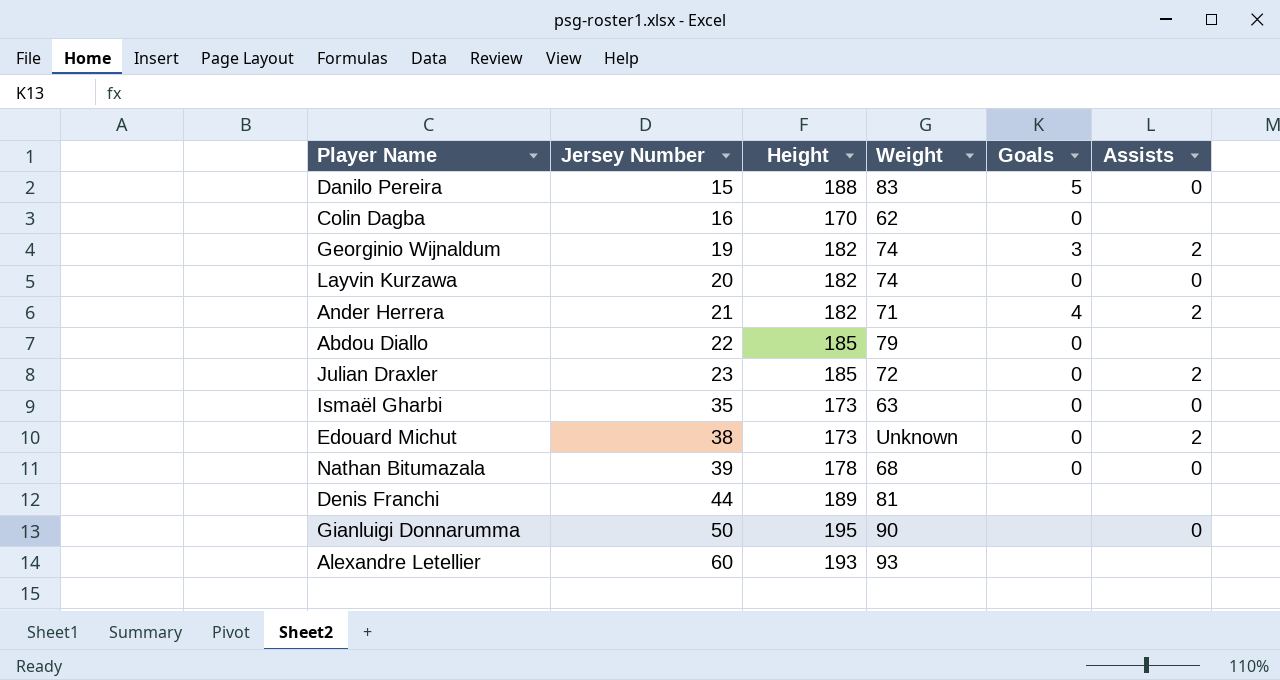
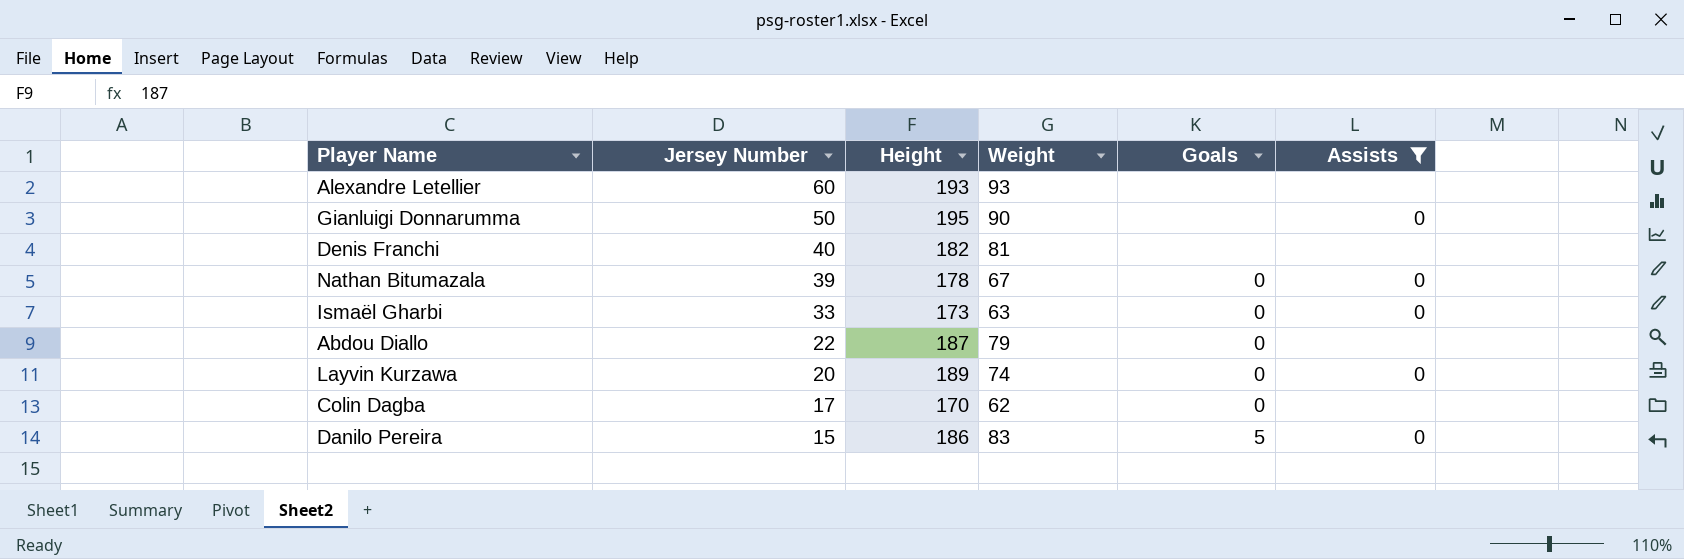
filter: none -> Assists != 2
row order: Jersey Number ascending -> Jersey Number descending
Denis Franchi | Jersey Number: 44 -> 40
Denis Franchi | Height: 189 -> 182
Nathan Bitumazala | Weight: 68 -> 67
Ismaël Gharbi | Jersey Number: 35 -> 33
Abdou Diallo | Height: 185 -> 187
Layvin Kurzawa | Height: 182 -> 189
Colin Dagba | Jersey Number: 16 -> 17
Danilo Pereira | Height: 188 -> 186

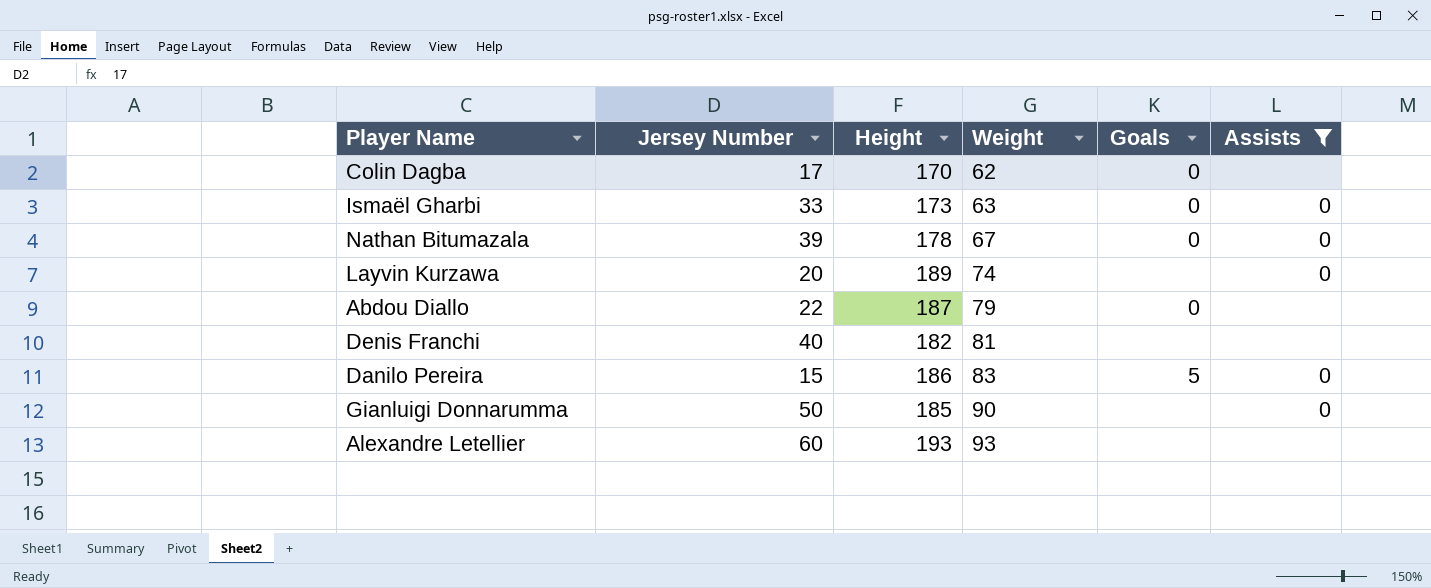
row order: Jersey Number descending -> Weight ascending
Layvin Kurzawa | Goals: 0 -> none
Gianluigi Donnarumma | Height: 195 -> 185

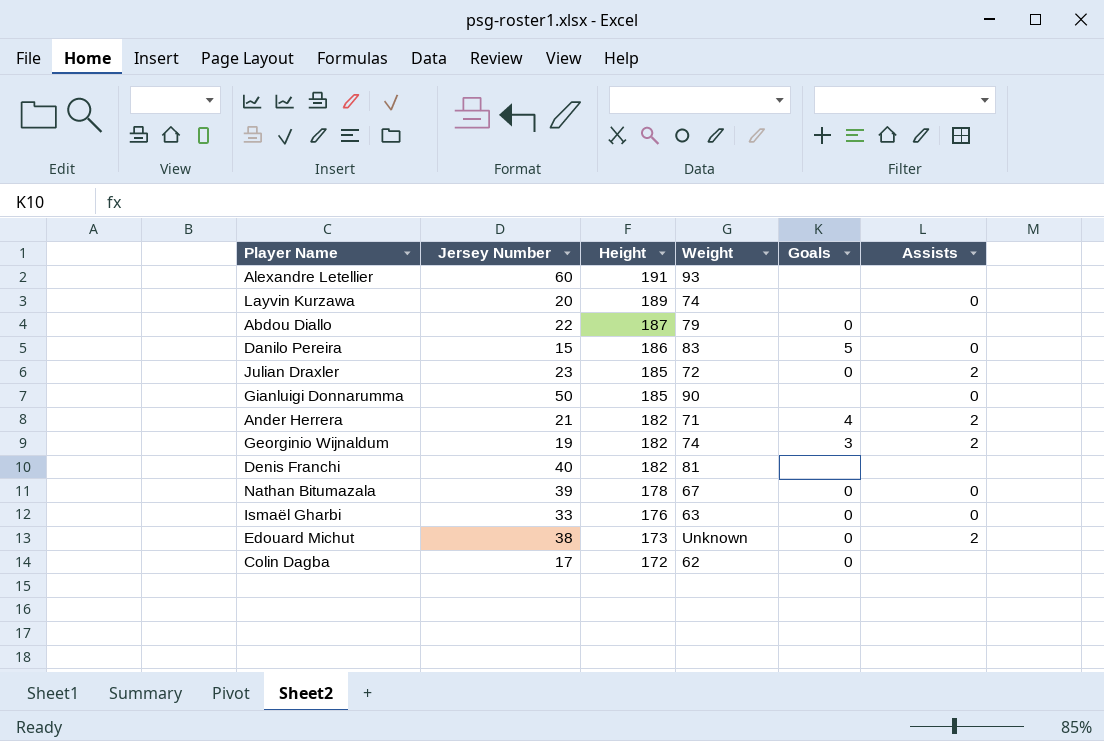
filter: Assists != 2 -> none
row order: Weight ascending -> Height descending
Alexandre Letellier | Height: 193 -> 191
Ismaël Gharbi | Height: 173 -> 176
Colin Dagba | Height: 170 -> 172

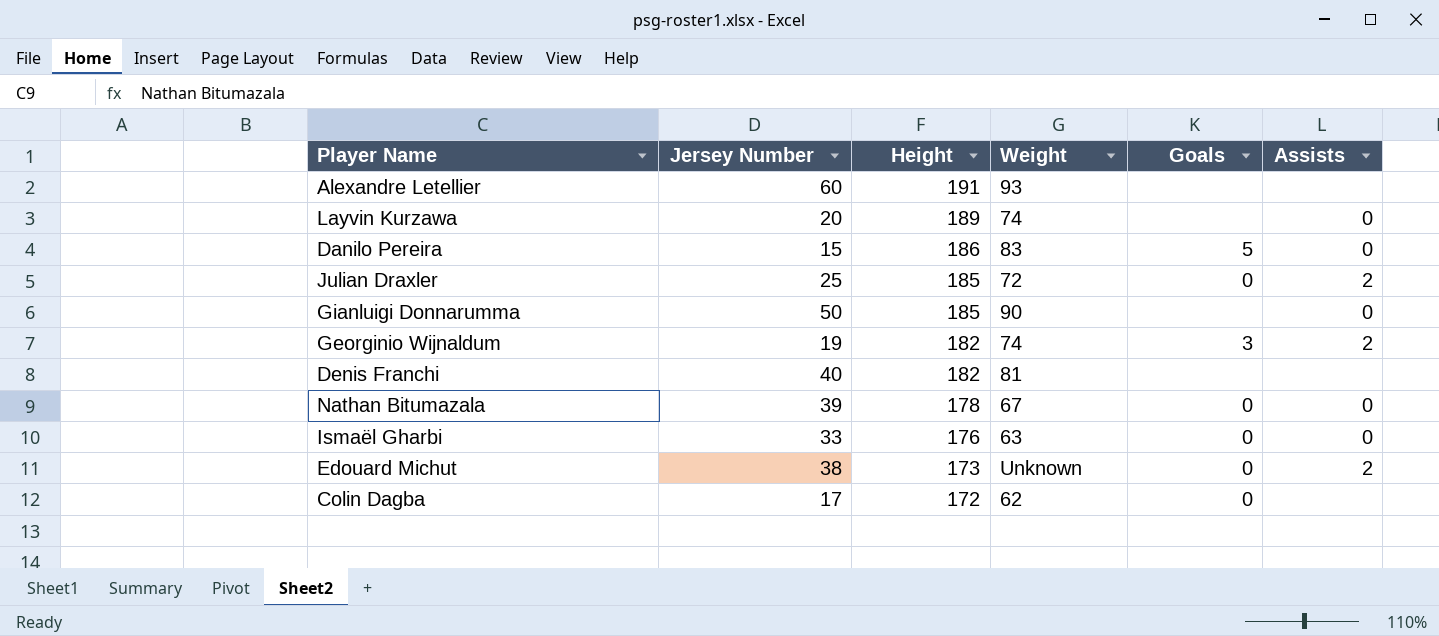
row Abdou Diallo: 22 | 187 | 79 | 0 | none -> none
row Ander Herrera: 21 | 182 | 71 | 4 | 2 -> none
Julian Draxler | Jersey Number: 23 -> 25

